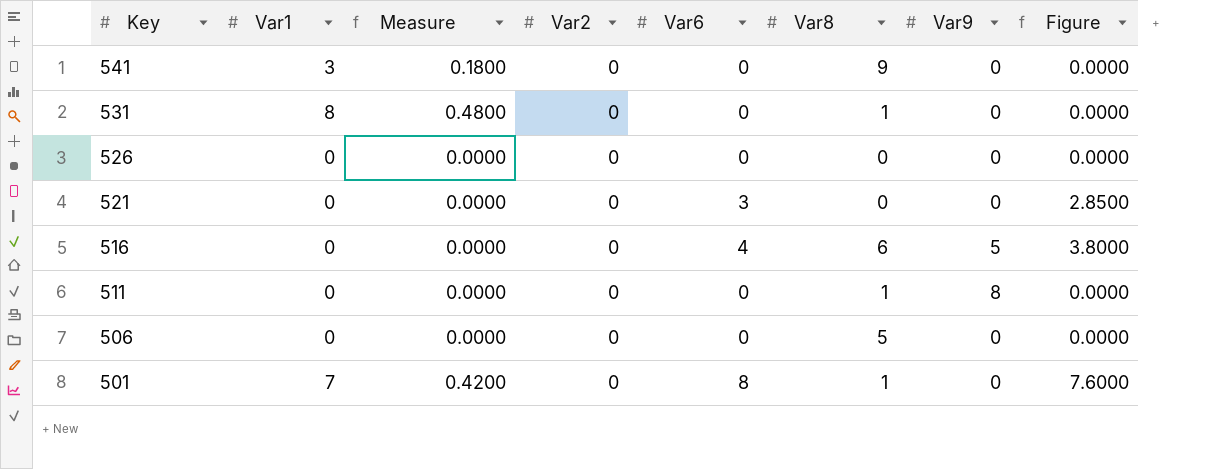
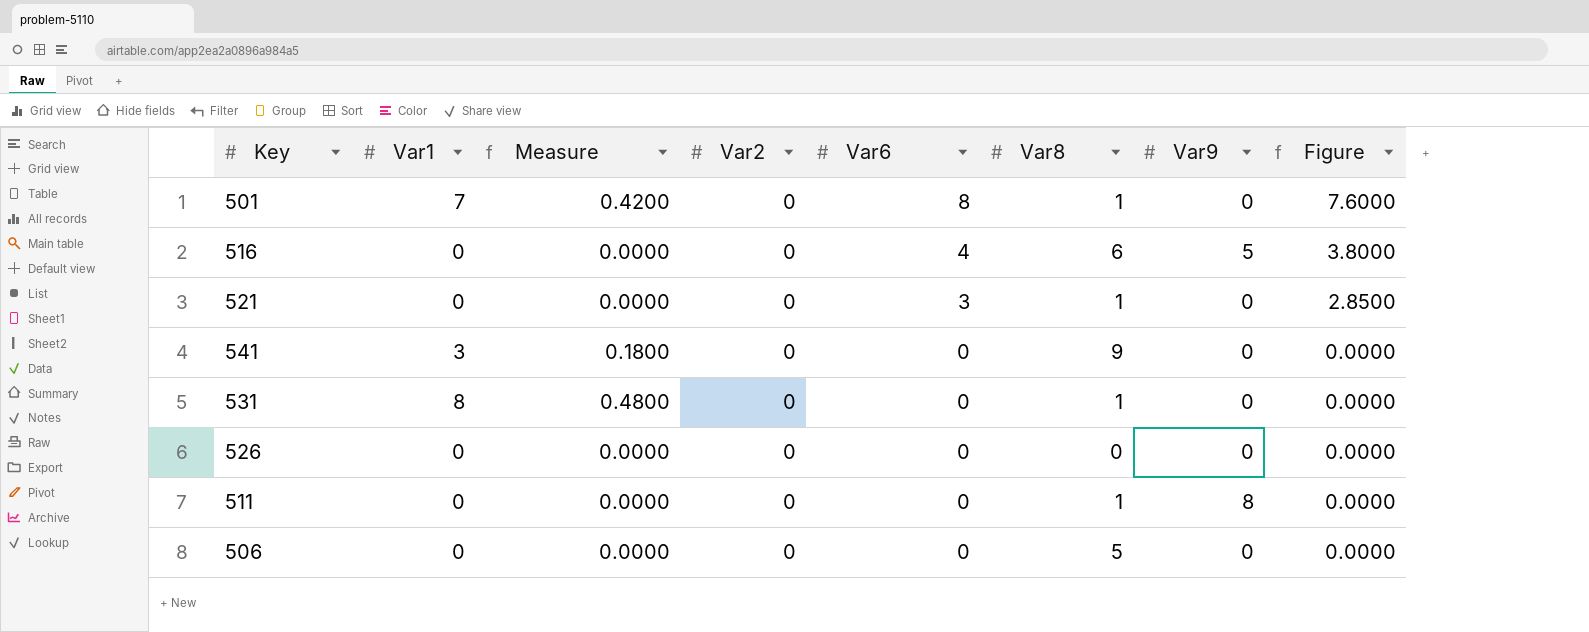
row order: Key descending -> Var6 descending
521 | Var8: 0 -> 1

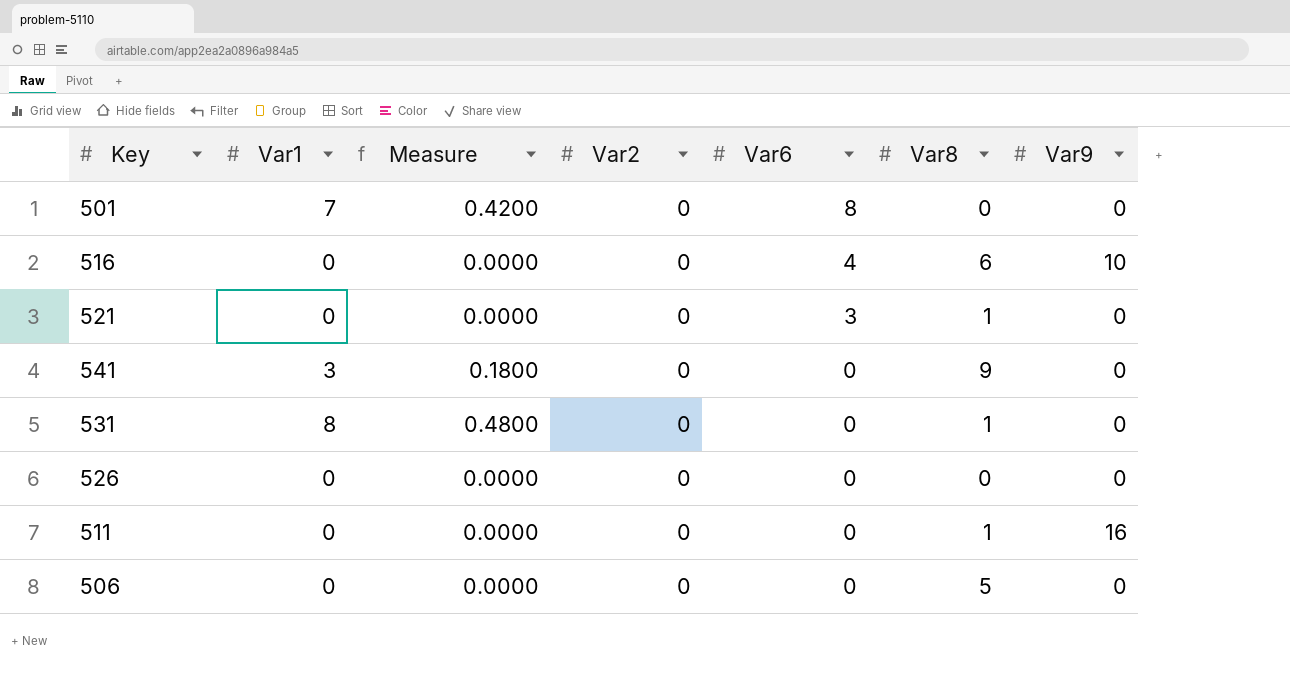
column Figure | formula: [Var6] * 0.95 -> none
501 | Var8: 1 -> 0
516 | Var9: 5 -> 10
511 | Var9: 8 -> 16

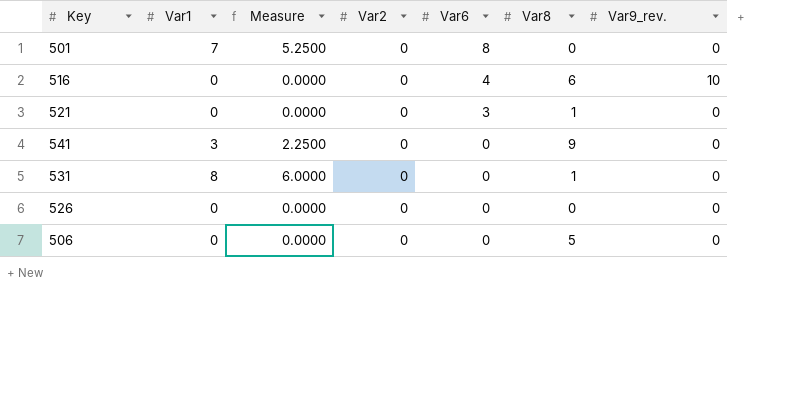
column Measure | formula: [Var1] * 0.06 -> [Var1] * 0.75
column name: Var9 -> Var9_rev.
row 511: 0 | 0.0000 | 0 | 0 | 1 | 16 -> none

